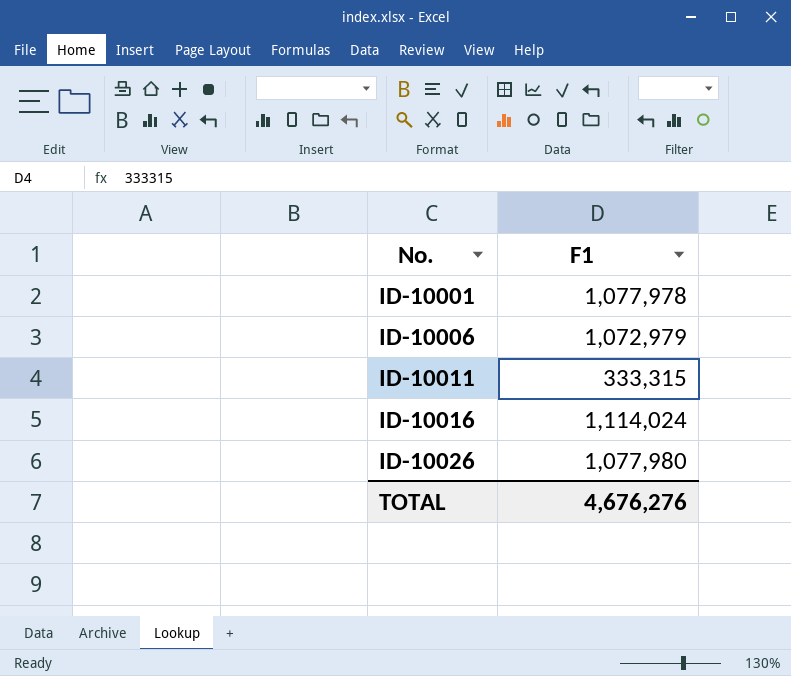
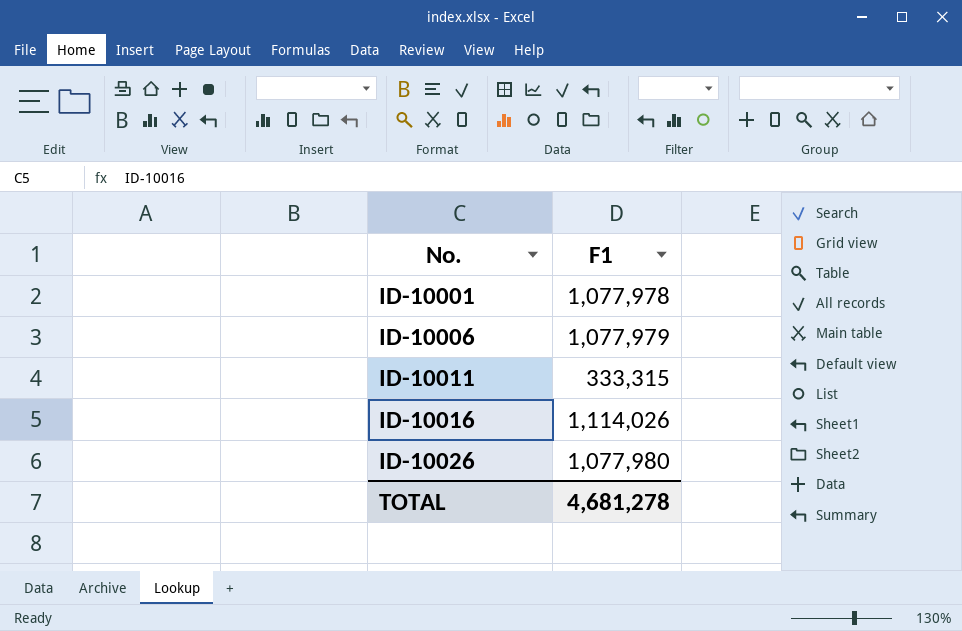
ID-10006 | F1: 1,072,979 -> 1,077,979
ID-10016 | F1: 1,114,024 -> 1,114,026
TOTAL | F1: 4,676,276 -> 4,681,278

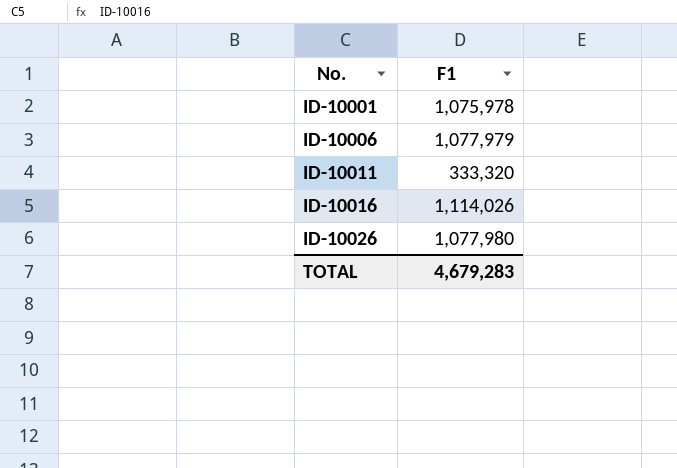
ID-10001 | F1: 1,077,978 -> 1,075,978
ID-10011 | F1: 333,315 -> 333,320
TOTAL | F1: 4,681,278 -> 4,679,283

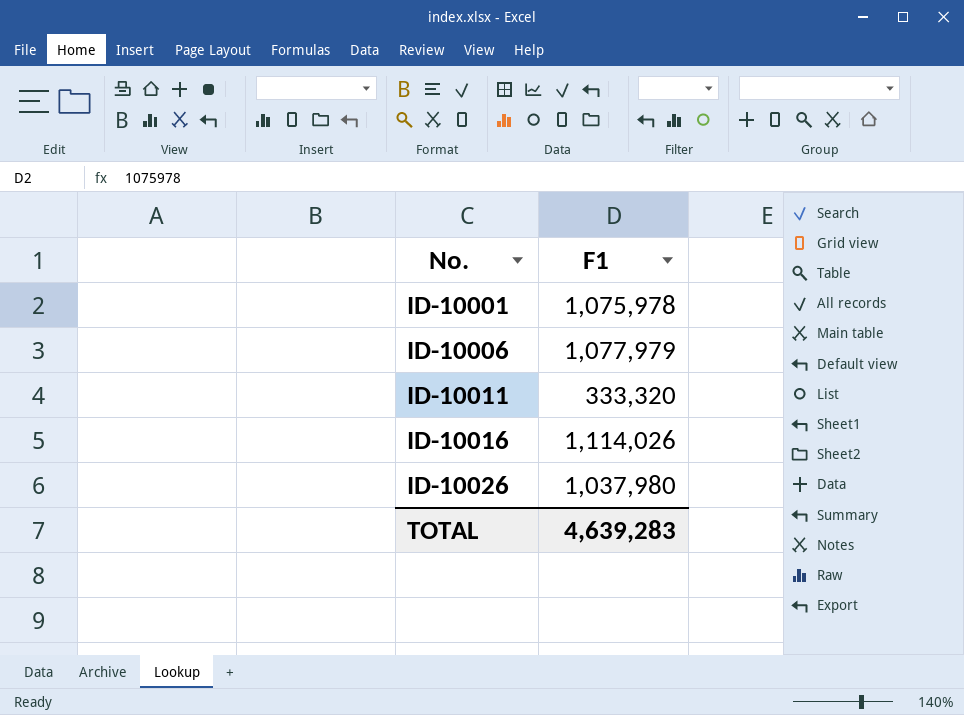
ID-10026 | F1: 1,077,980 -> 1,037,980
TOTAL | F1: 4,679,283 -> 4,639,283

